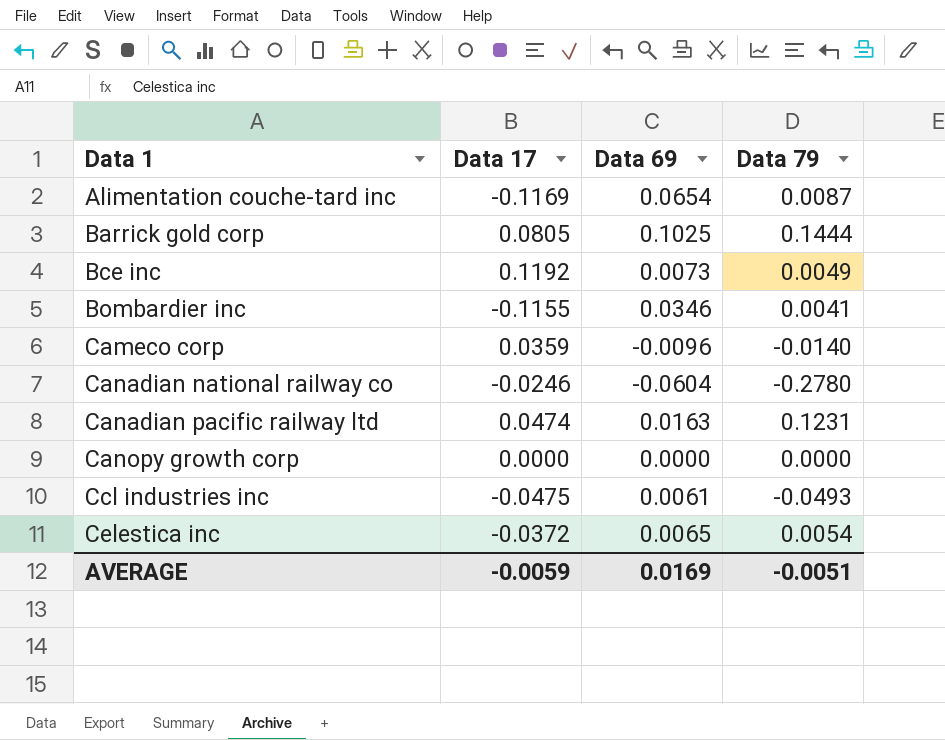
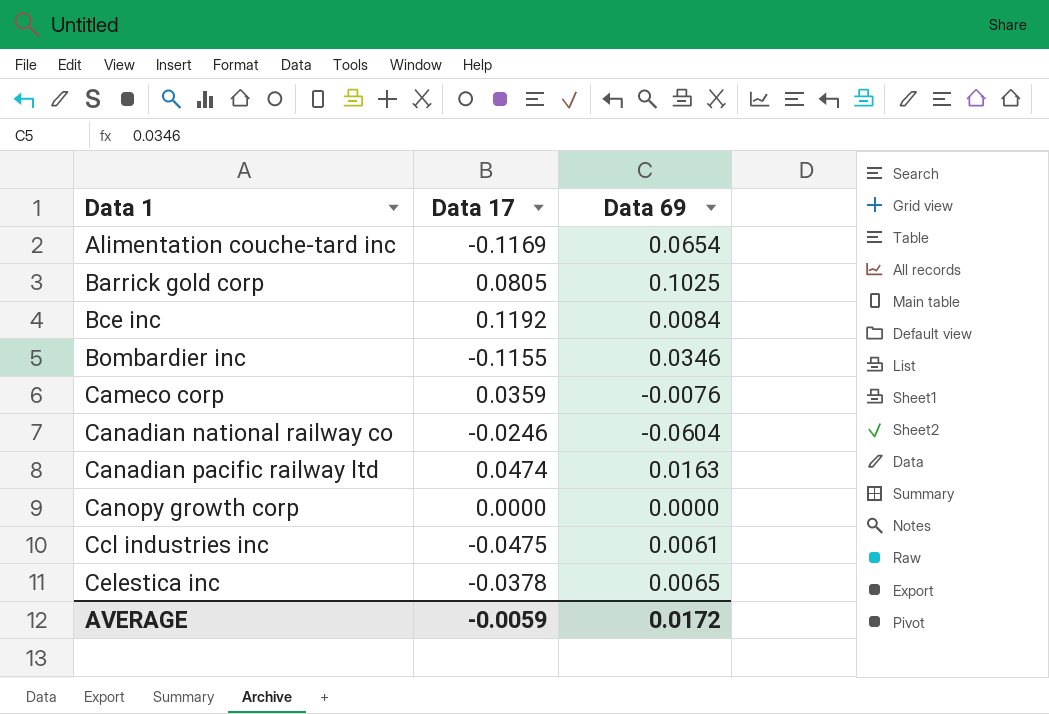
column Data 79 | position: 4 -> none
Bce inc | Data 69: 0.0073 -> 0.0084
Cameco corp | Data 69: -0.0096 -> -0.0076
Celestica inc | Data 17: -0.0372 -> -0.0378
AVERAGE | Data 69: 0.0169 -> 0.0172

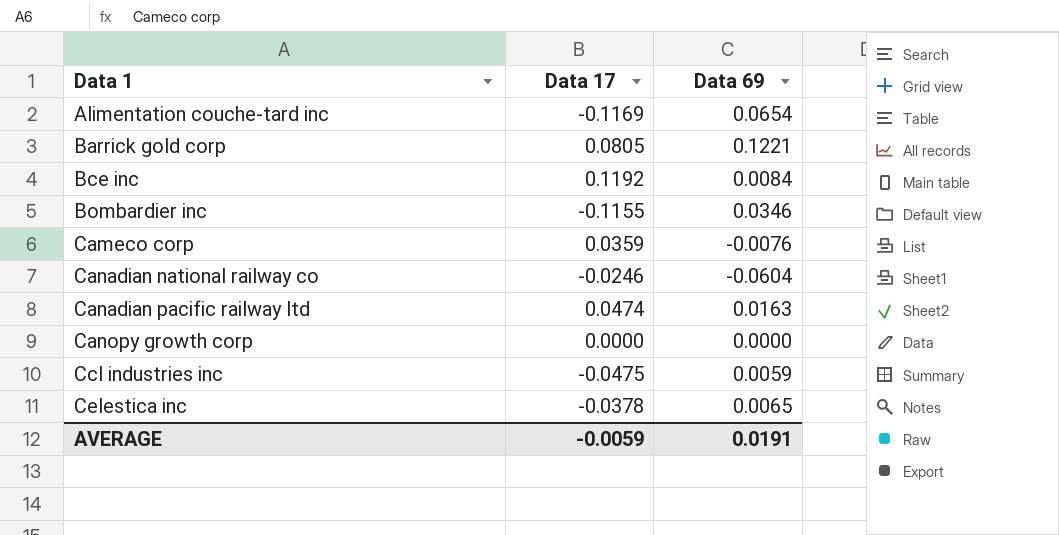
Barrick gold corp | Data 69: 0.1025 -> 0.1221
Ccl industries inc | Data 69: 0.0061 -> 0.0059
AVERAGE | Data 69: 0.0172 -> 0.0191

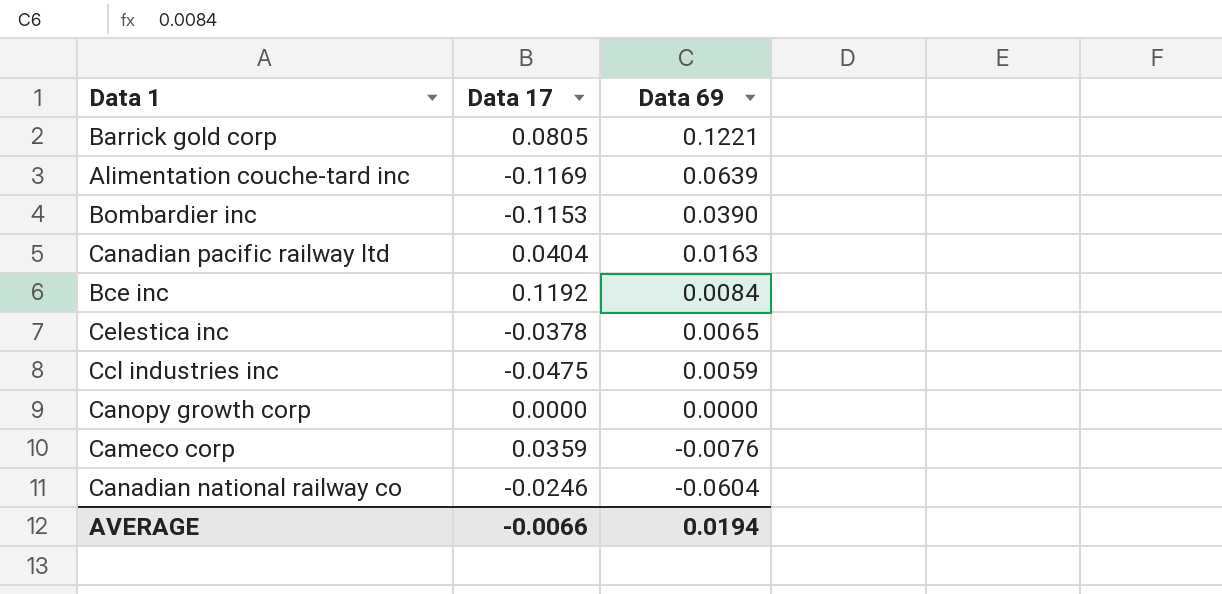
row order: Data 1 ascending -> Data 69 descending
Alimentation couche-tard inc | Data 69: 0.0654 -> 0.0639
Bombardier inc | Data 17: -0.1155 -> -0.1153
Bombardier inc | Data 69: 0.0346 -> 0.0390
Canadian pacific railway ltd | Data 17: 0.0474 -> 0.0404
AVERAGE | Data 17: -0.0059 -> -0.0066
AVERAGE | Data 69: 0.0191 -> 0.0194

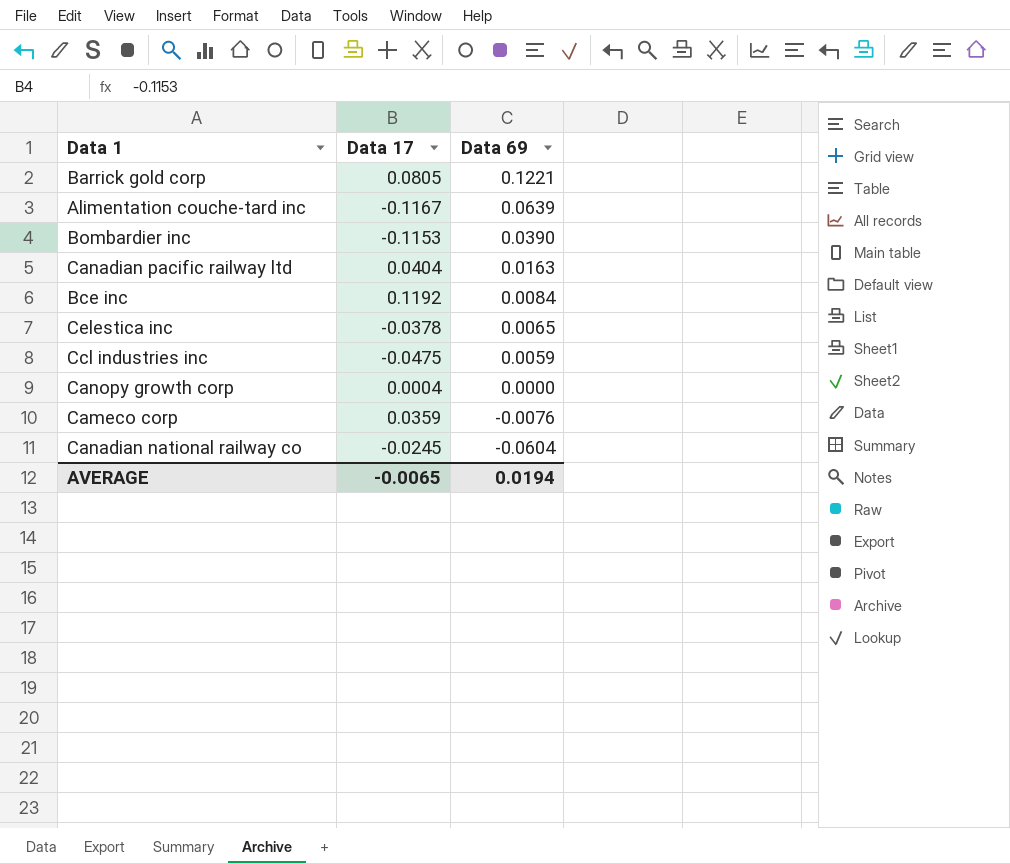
Alimentation couche-tard inc | Data 17: -0.1169 -> -0.1167
Canopy growth corp | Data 17: 0.0000 -> 0.0004
Canadian national railway co | Data 17: -0.0246 -> -0.0245
AVERAGE | Data 17: -0.0066 -> -0.0065

